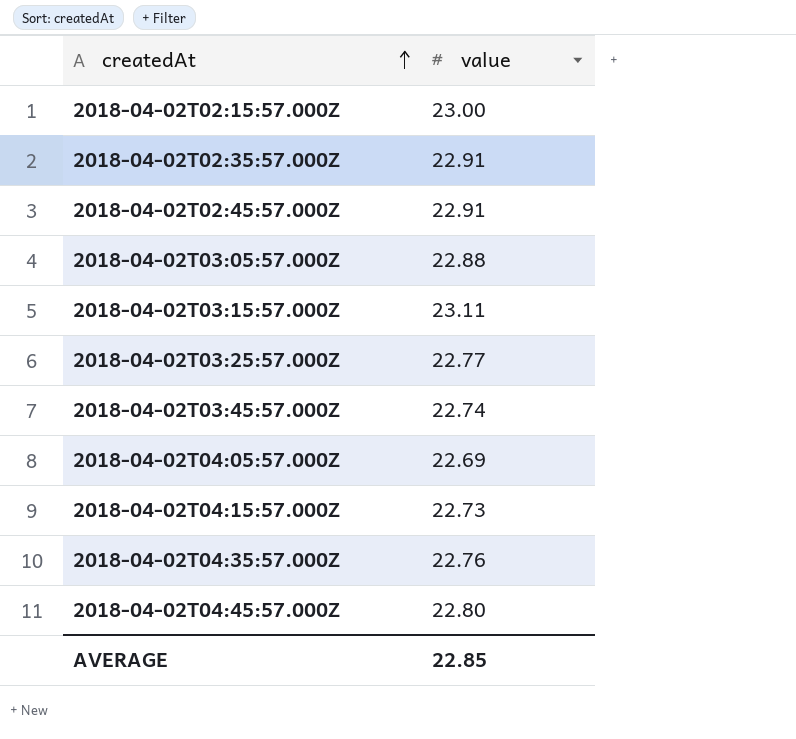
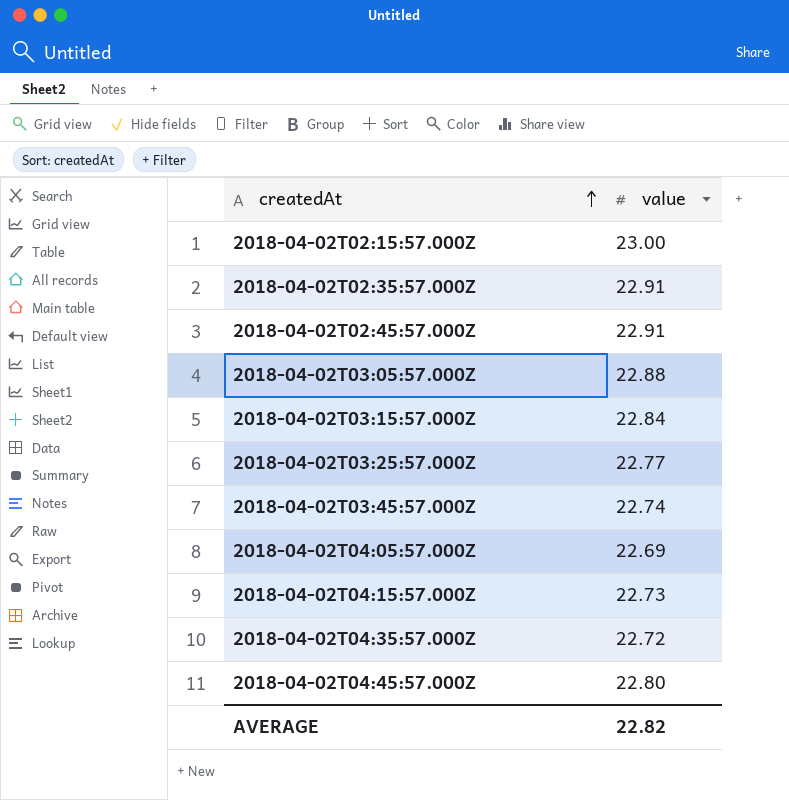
2018-04-02T03:15:57.000Z | value: 23.11 -> 22.84
2018-04-02T04:35:57.000Z | value: 22.76 -> 22.72
AVERAGE | value: 22.85 -> 22.82

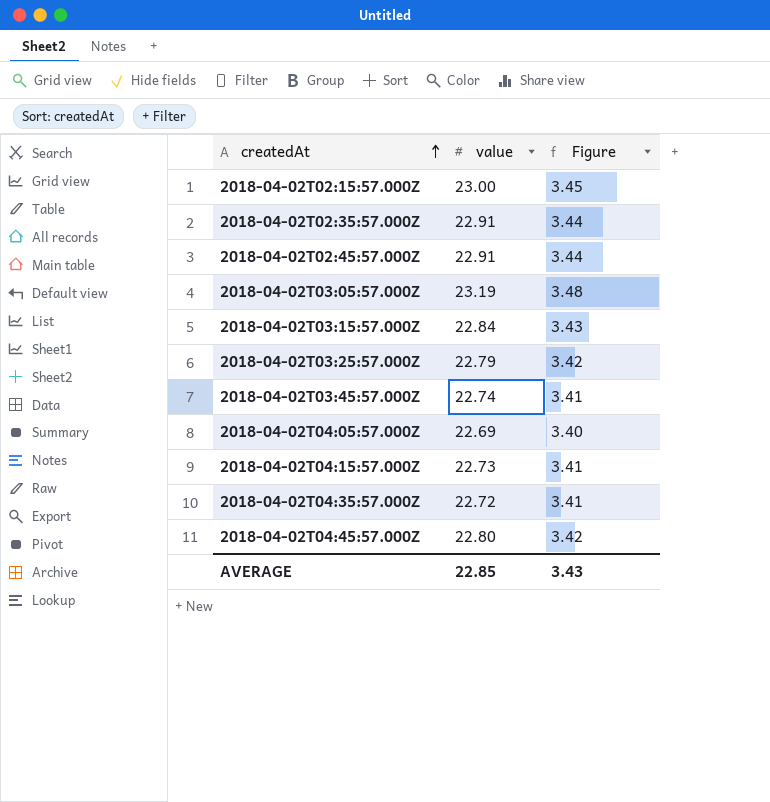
column Figure | formula: none -> [value] * 0.15
2018-04-02T03:05:57.000Z | value: 22.88 -> 23.19
2018-04-02T03:25:57.000Z | value: 22.77 -> 22.79
AVERAGE | value: 22.82 -> 22.85

